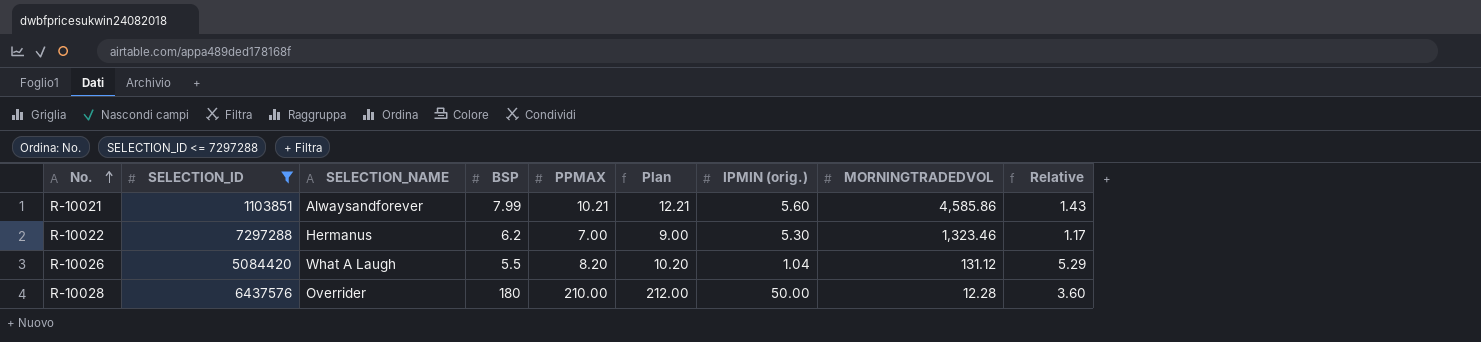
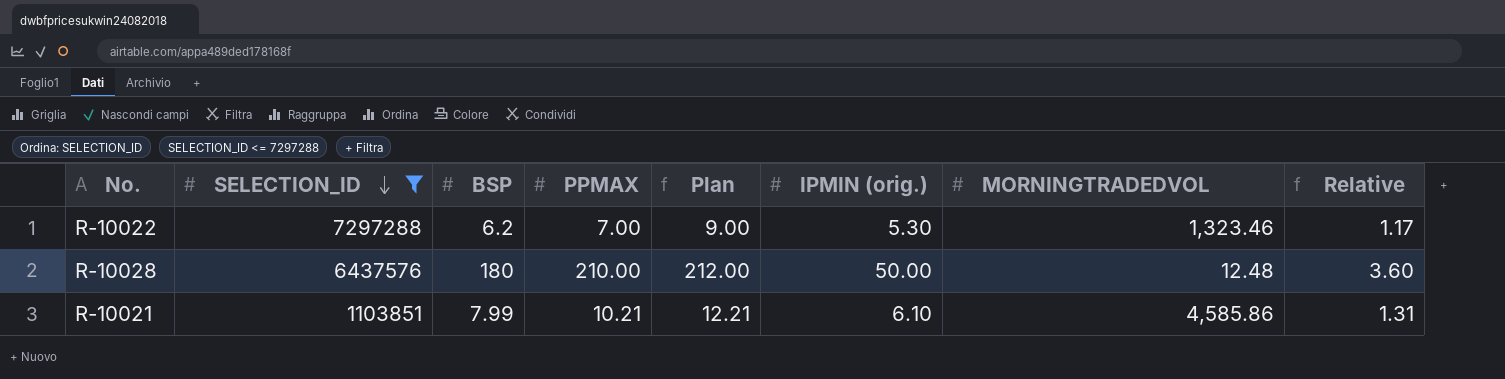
row order: No. ascending -> SELECTION_ID descending
column SELECTION_NAME | position: 3 -> none
row R-10026: 5084420 | What A Laugh | 5.5 | 8.20 | 10.20 | 1.04 | 131.12 | 5.29 -> none
R-10028 | MORNINGTRADEDVOL: 12.28 -> 12.48
R-10021 | IPMIN (orig.): 5.60 -> 6.10
R-10021 | Relative: 1.43 -> 1.31

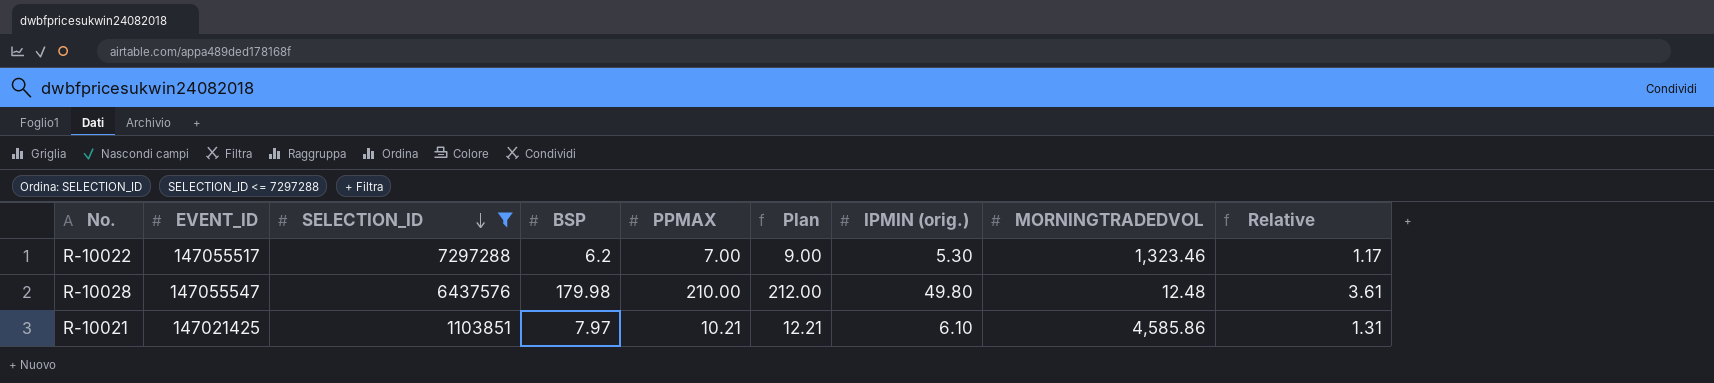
column EVENT_ID | position: none -> 2
R-10028 | BSP: 180 -> 179.98
R-10028 | IPMIN (orig.): 50.00 -> 49.80
R-10028 | Relative: 3.60 -> 3.61
R-10021 | BSP: 7.99 -> 7.97

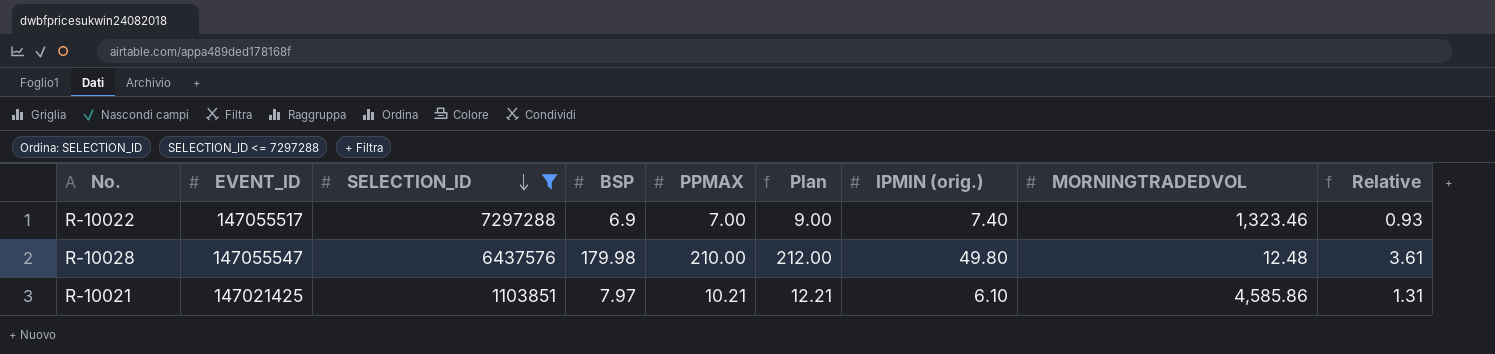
R-10022 | BSP: 6.2 -> 6.9
R-10022 | IPMIN (orig.): 5.30 -> 7.40
R-10022 | Relative: 1.17 -> 0.93

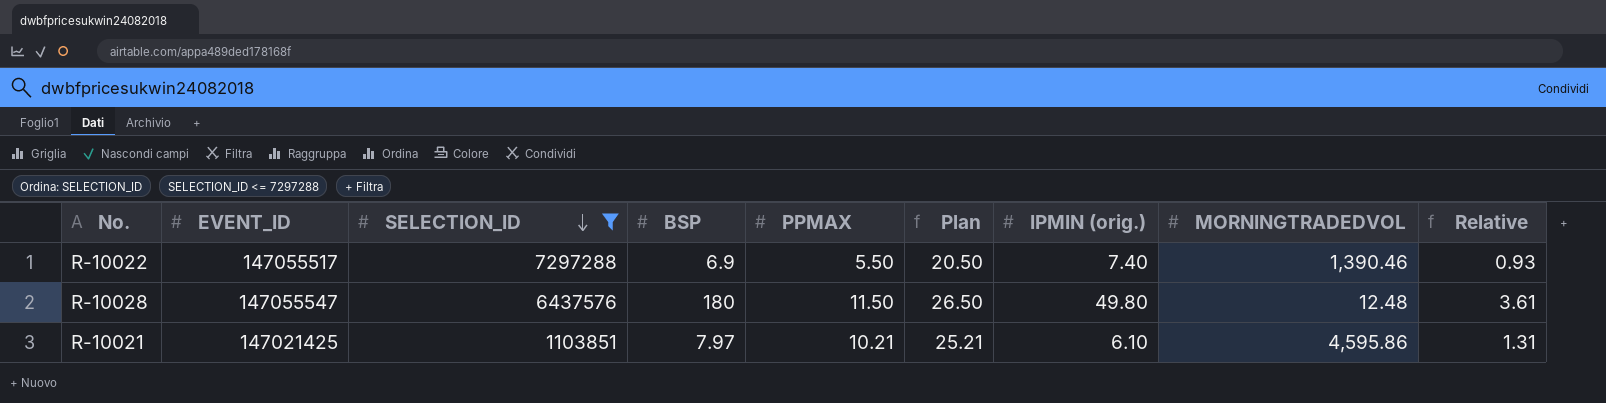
column Plan | formula: [PPMAX] + 2 -> [PPMAX] + 15
R-10022 | PPMAX: 7.00 -> 5.50
R-10022 | MORNINGTRADEDVOL: 1,323.46 -> 1,390.46
R-10028 | BSP: 179.98 -> 180
R-10028 | PPMAX: 210.00 -> 11.50
R-10021 | MORNINGTRADEDVOL: 4,585.86 -> 4,595.86

